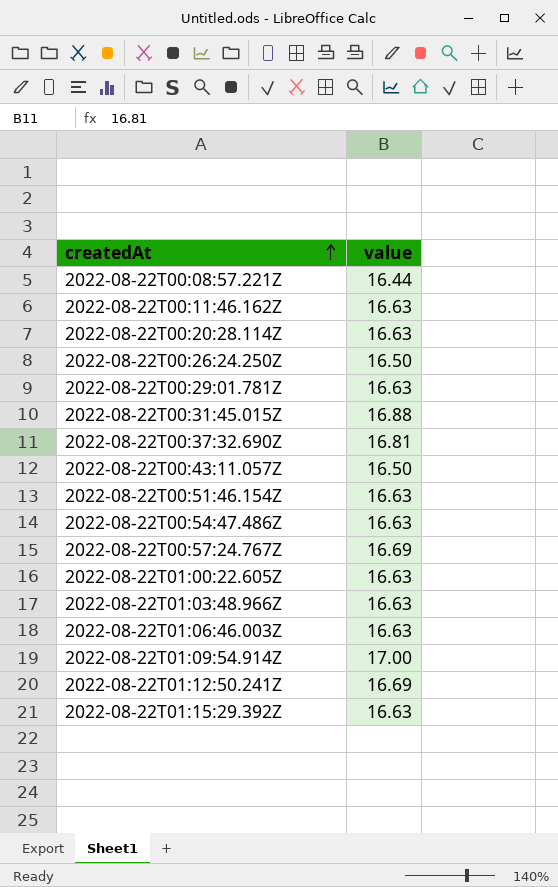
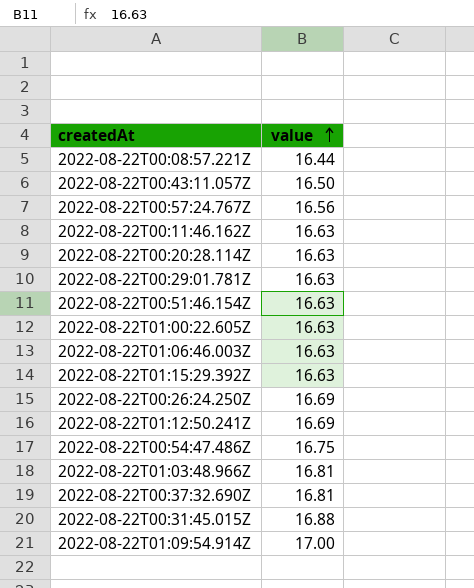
row order: createdAt ascending -> value ascending
2022-08-22T00:57:24.767Z | value: 16.69 -> 16.56
2022-08-22T00:26:24.250Z | value: 16.50 -> 16.69
2022-08-22T00:54:47.486Z | value: 16.63 -> 16.75
2022-08-22T01:03:48.966Z | value: 16.63 -> 16.81

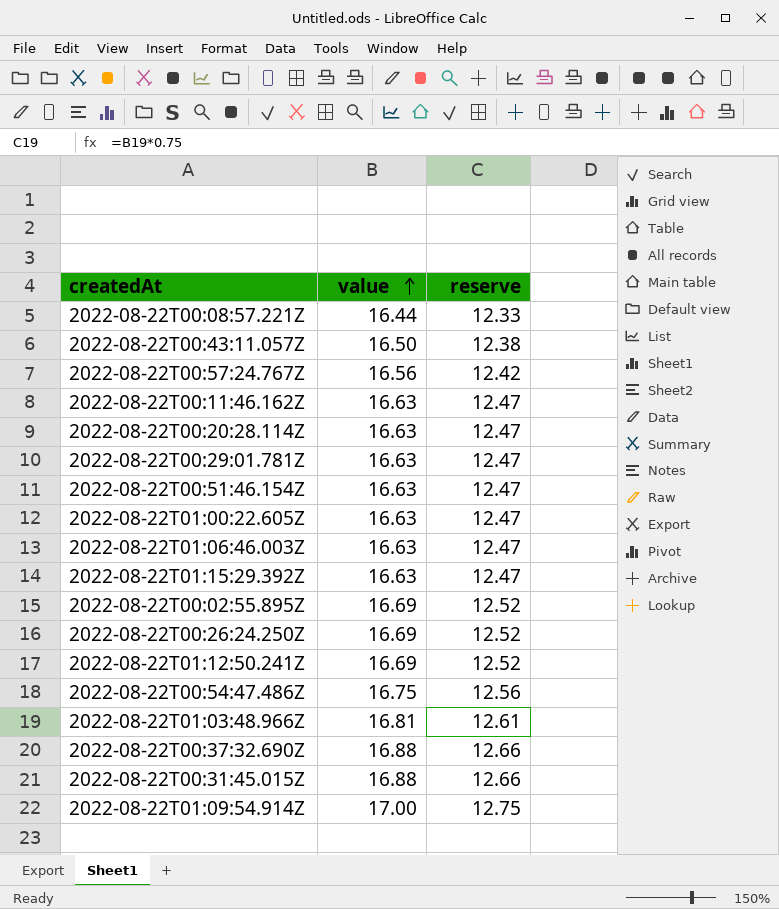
column reserve | formula: none -> [value] * 0.75
row 2022-08-22T00:02:55.895Z: none -> 16.69 | 12.52
2022-08-22T00:37:32.690Z | value: 16.81 -> 16.88

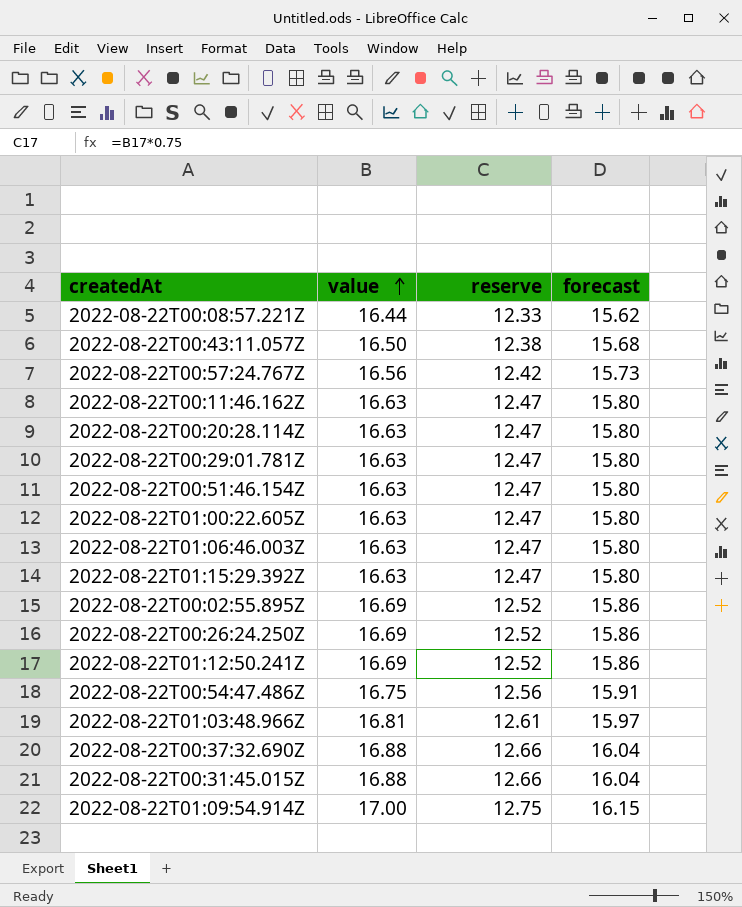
column forecast | formula: none -> [value] * 0.95

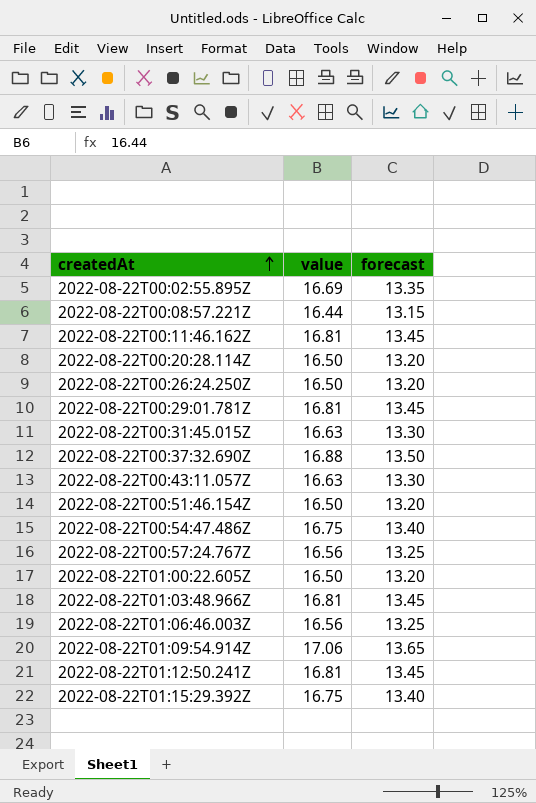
row order: value ascending -> createdAt ascending
column reserve | formula: [value] * 0.75 -> none
column forecast | formula: [value] * 0.95 -> [value] * 0.8
2022-08-22T00:11:46.162Z | value: 16.63 -> 16.81
2022-08-22T00:20:28.114Z | value: 16.63 -> 16.50
2022-08-22T00:26:24.250Z | value: 16.69 -> 16.50
2022-08-22T00:29:01.781Z | value: 16.63 -> 16.81
2022-08-22T00:31:45.015Z | value: 16.88 -> 16.63
2022-08-22T00:43:11.057Z | value: 16.50 -> 16.63
2022-08-22T00:51:46.154Z | value: 16.63 -> 16.50
2022-08-22T01:00:22.605Z | value: 16.63 -> 16.50
2022-08-22T01:06:46.003Z | value: 16.63 -> 16.56
2022-08-22T01:09:54.914Z | value: 17.00 -> 17.06
2022-08-22T01:12:50.241Z | value: 16.69 -> 16.81
2022-08-22T01:15:29.392Z | value: 16.63 -> 16.75

